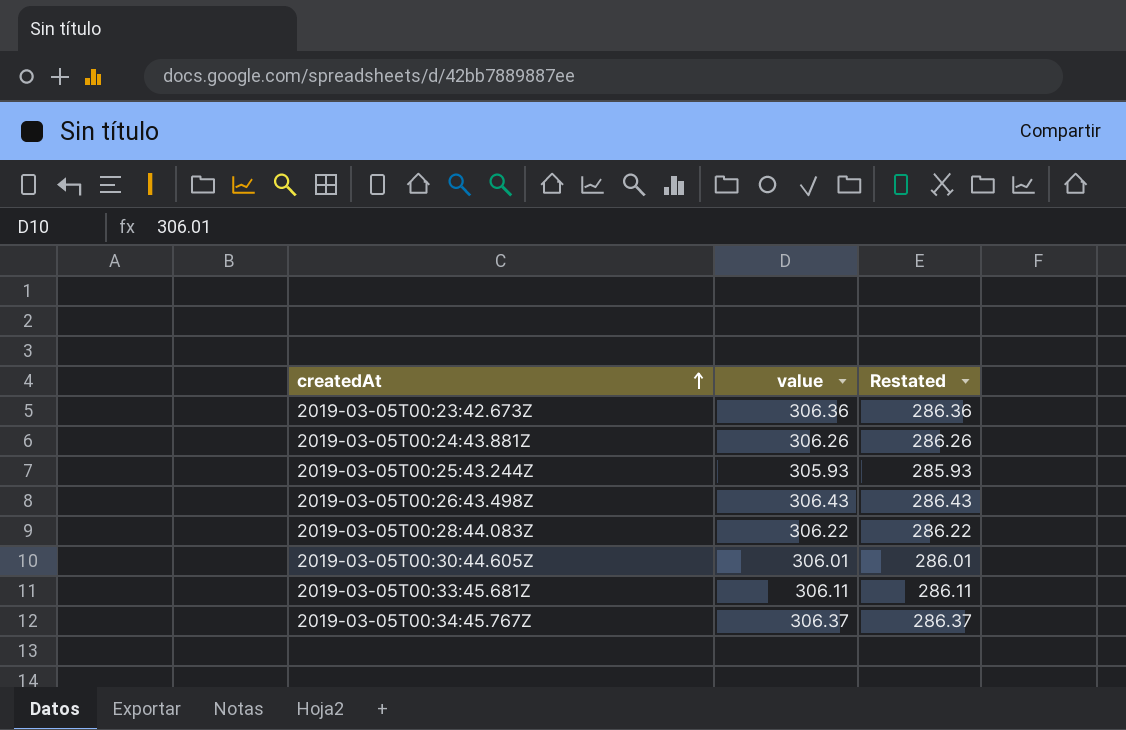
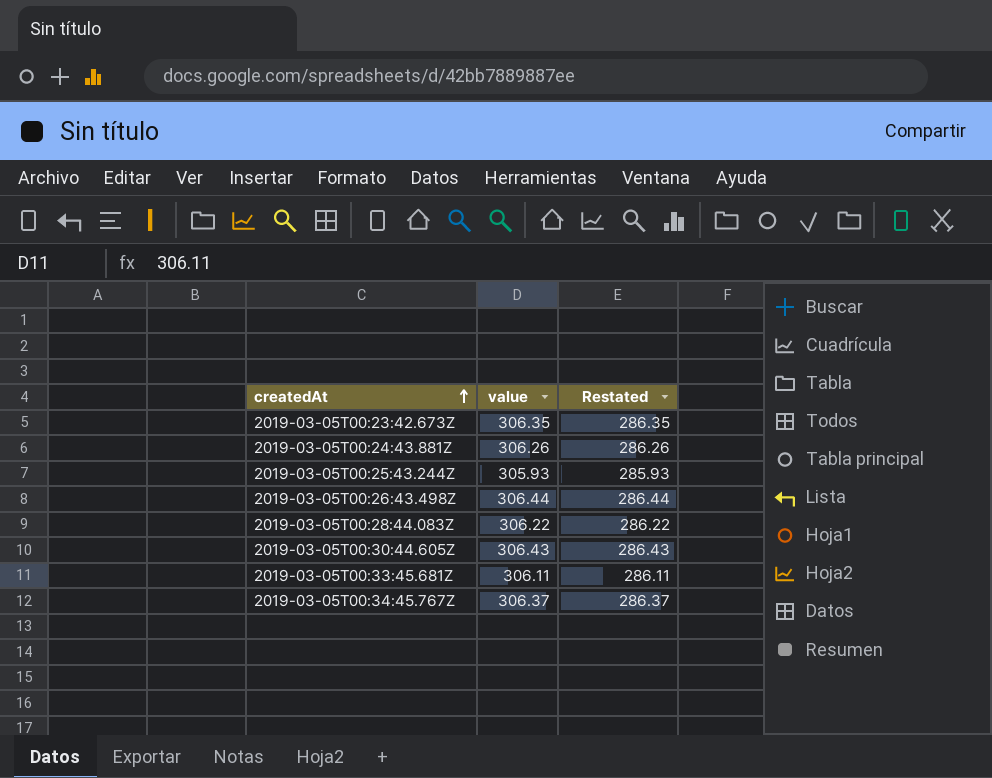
2019-03-05T00:23:42.673Z | value: 306.36 -> 306.35
2019-03-05T00:23:42.673Z | Restated: 286.36 -> 286.35
2019-03-05T00:26:43.498Z | value: 306.43 -> 306.44
2019-03-05T00:26:43.498Z | Restated: 286.43 -> 286.44
2019-03-05T00:30:44.605Z | value: 306.01 -> 306.43
2019-03-05T00:30:44.605Z | Restated: 286.01 -> 286.43

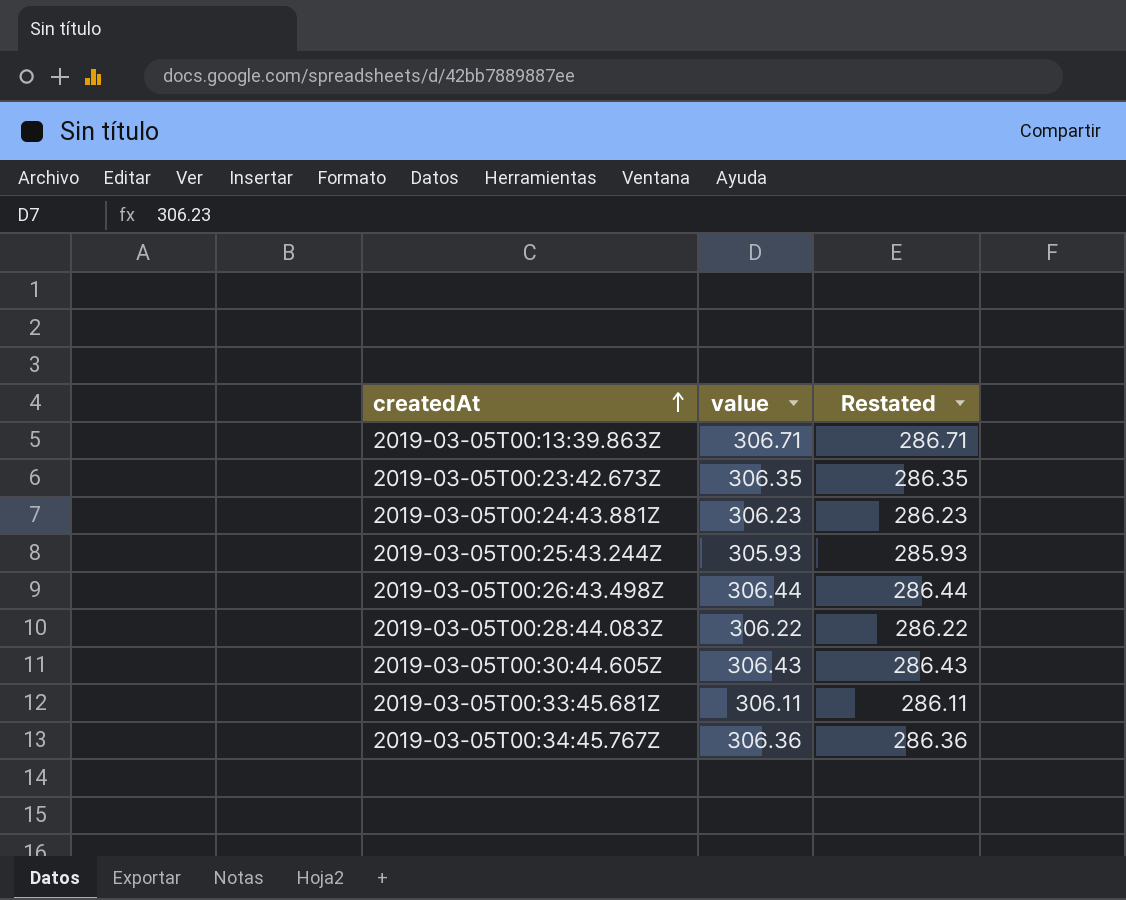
row 2019-03-05T00:13:39.863Z: none -> 306.71 | 286.71
2019-03-05T00:24:43.881Z | value: 306.26 -> 306.23
2019-03-05T00:24:43.881Z | Restated: 286.26 -> 286.23
2019-03-05T00:34:45.767Z | value: 306.37 -> 306.36
2019-03-05T00:34:45.767Z | Restated: 286.37 -> 286.36

